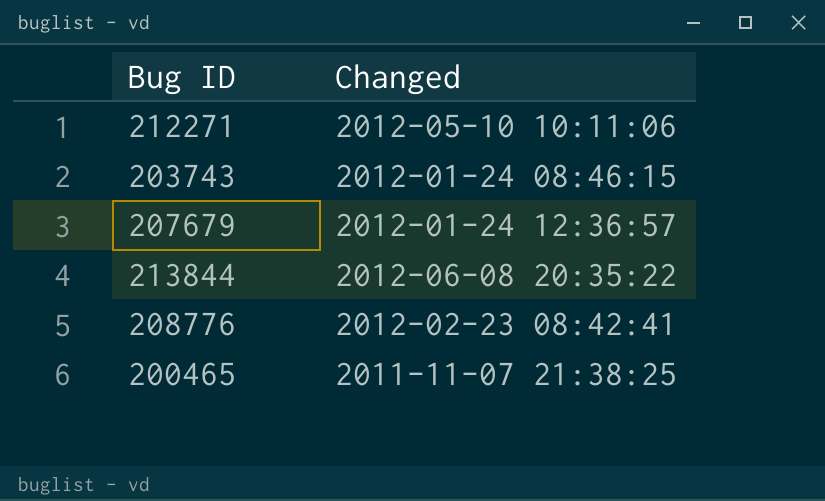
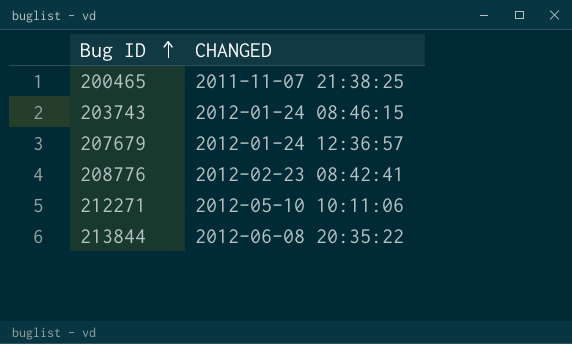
row order: none -> Bug ID ascending
column name: Changed -> CHANGED

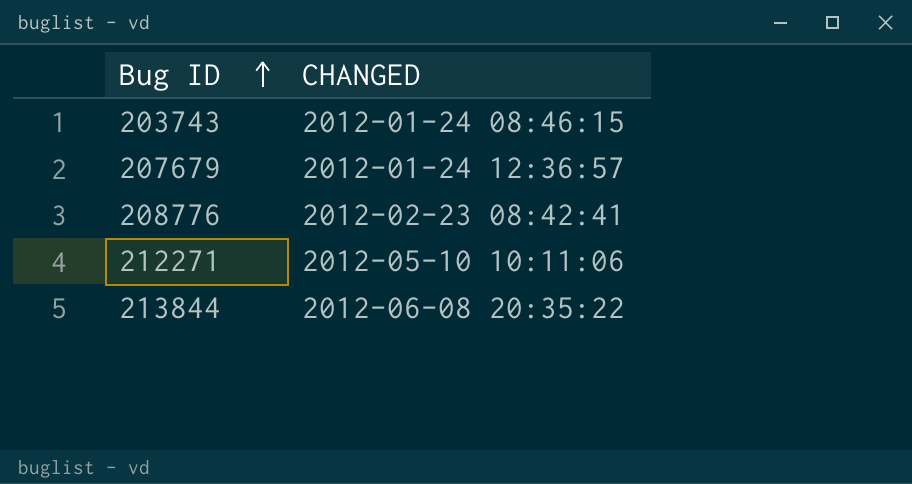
row 200465: 2011-11-07 21:38:25 -> none

